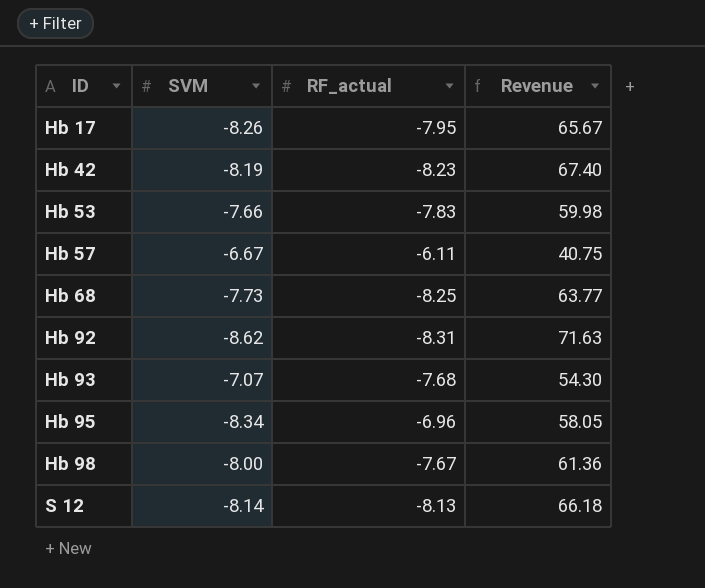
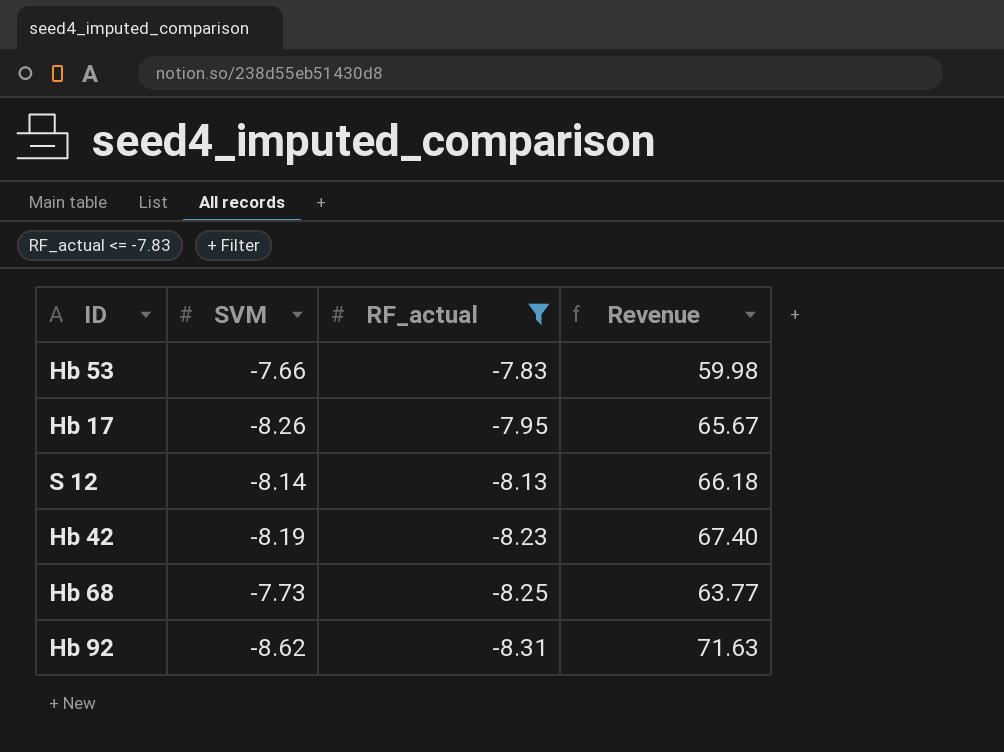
filter: none -> RF_actual <= -7.83
row order: ID ascending -> RF_actual descending

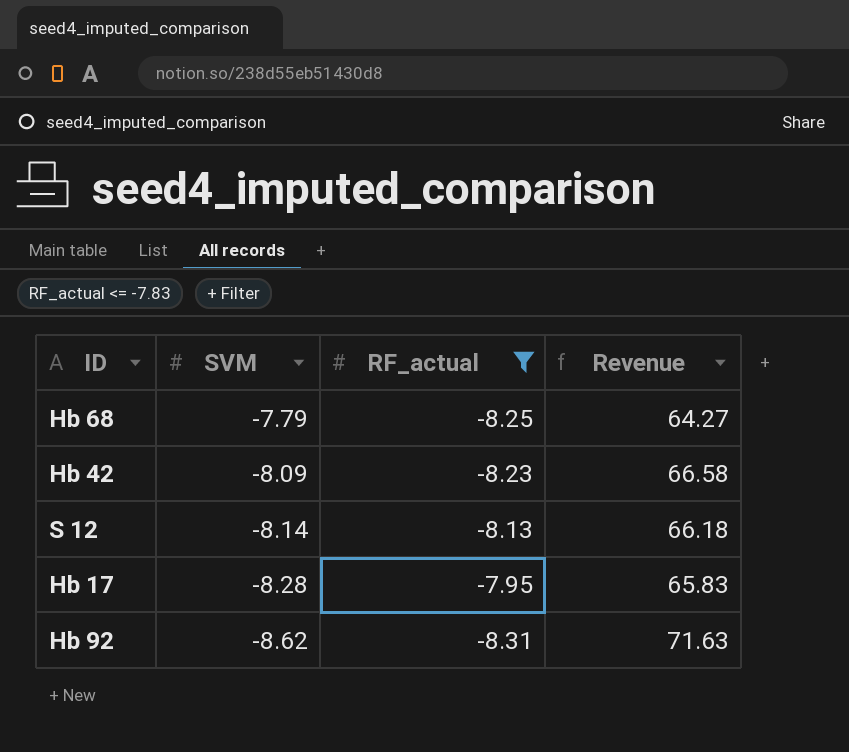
row order: RF_actual descending -> SVM descending
row Hb 53: -7.66 | -7.83 | 59.98 -> none
Hb 68 | SVM: -7.73 -> -7.79
Hb 68 | Revenue: 63.77 -> 64.27
Hb 42 | SVM: -8.19 -> -8.09
Hb 42 | Revenue: 67.40 -> 66.58
Hb 17 | SVM: -8.26 -> -8.28
Hb 17 | Revenue: 65.67 -> 65.83

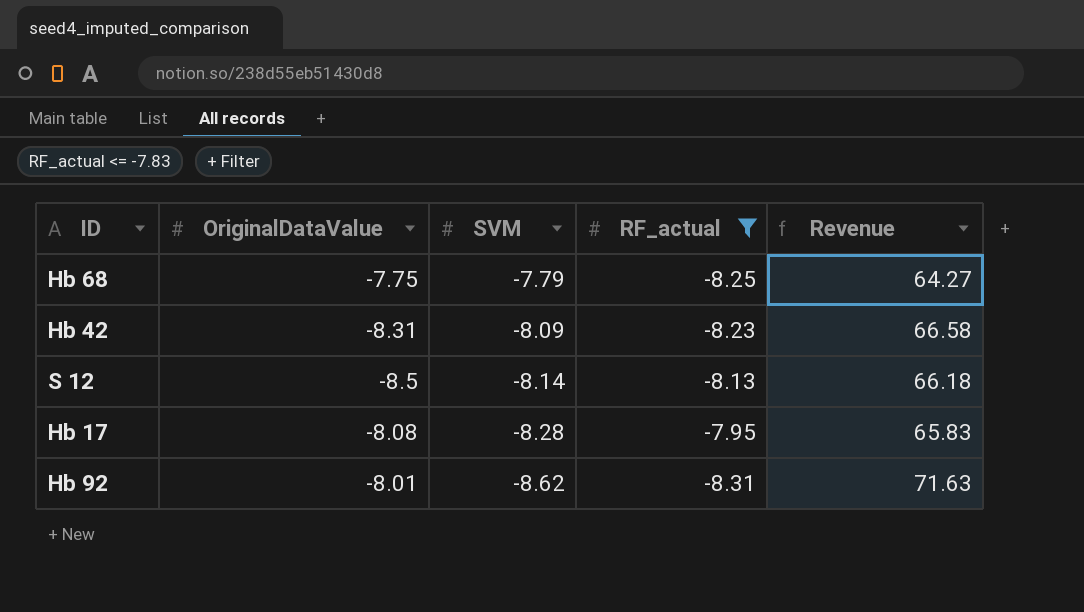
column OriginalDataValue | position: none -> 2

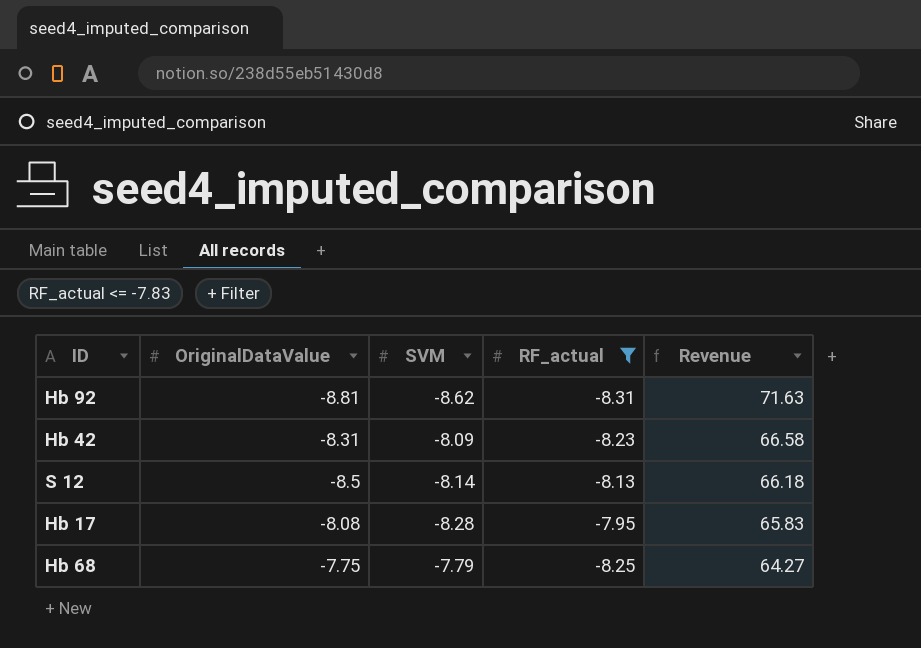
row order: SVM descending -> Revenue descending
Hb 92 | OriginalDataValue: -8.01 -> -8.81

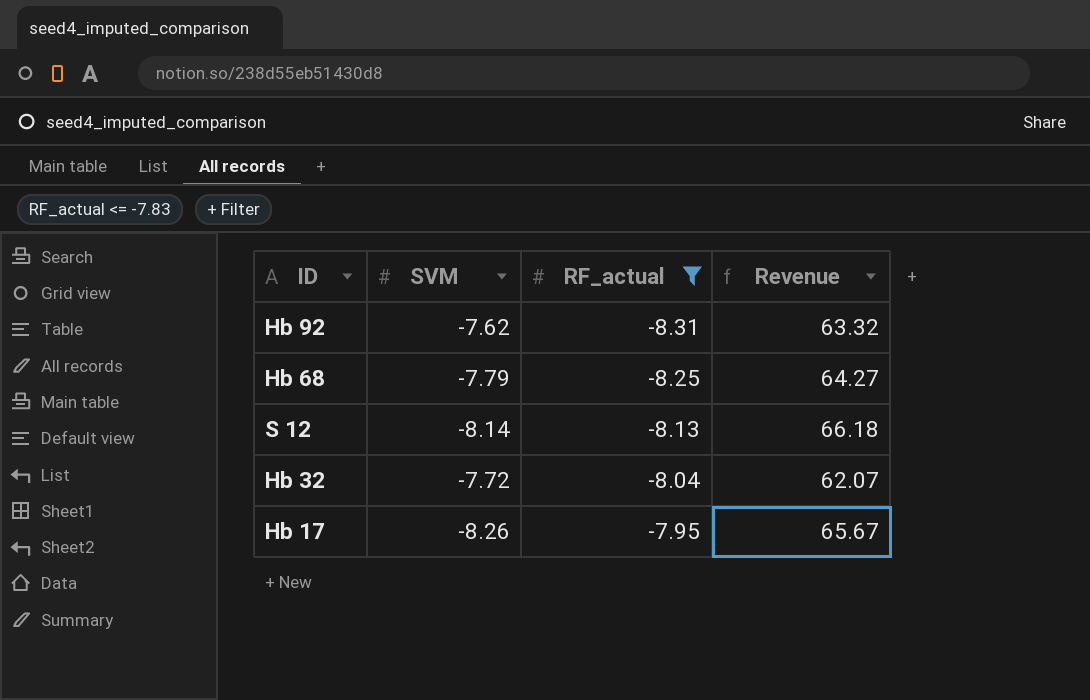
row order: Revenue descending -> RF_actual ascending
column OriginalDataValue | position: 2 -> none
row Hb 42: -8.31 | -8.09 | -8.23 | 66.58 -> none
Hb 92 | SVM: -8.62 -> -7.62
Hb 92 | Revenue: 71.63 -> 63.32
row Hb 32: none -> -7.72 | -8.04 | 62.07
Hb 17 | SVM: -8.28 -> -8.26
Hb 17 | Revenue: 65.83 -> 65.67

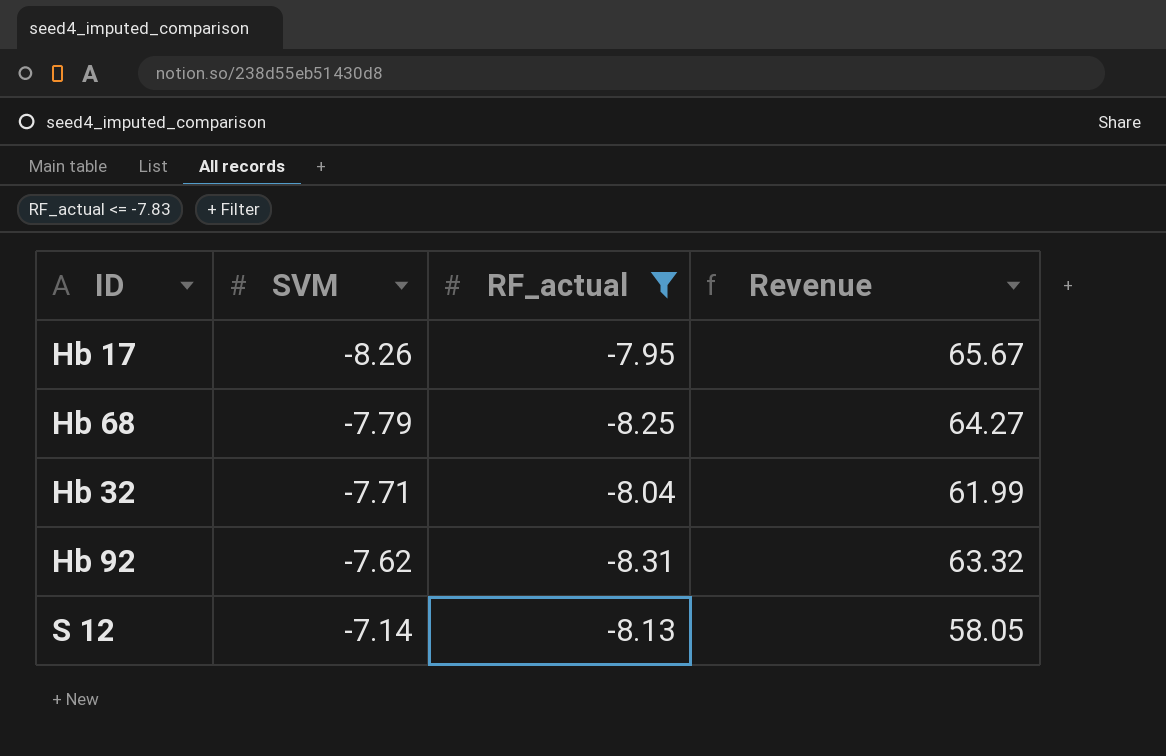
row order: RF_actual ascending -> SVM ascending
Hb 32 | SVM: -7.72 -> -7.71
Hb 32 | Revenue: 62.07 -> 61.99
S 12 | SVM: -8.14 -> -7.14
S 12 | Revenue: 66.18 -> 58.05

